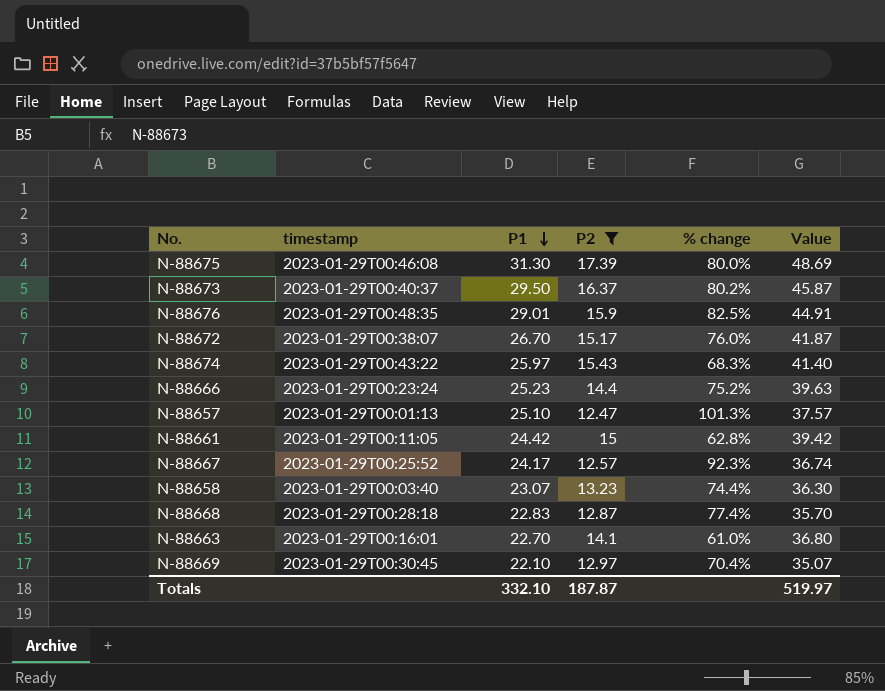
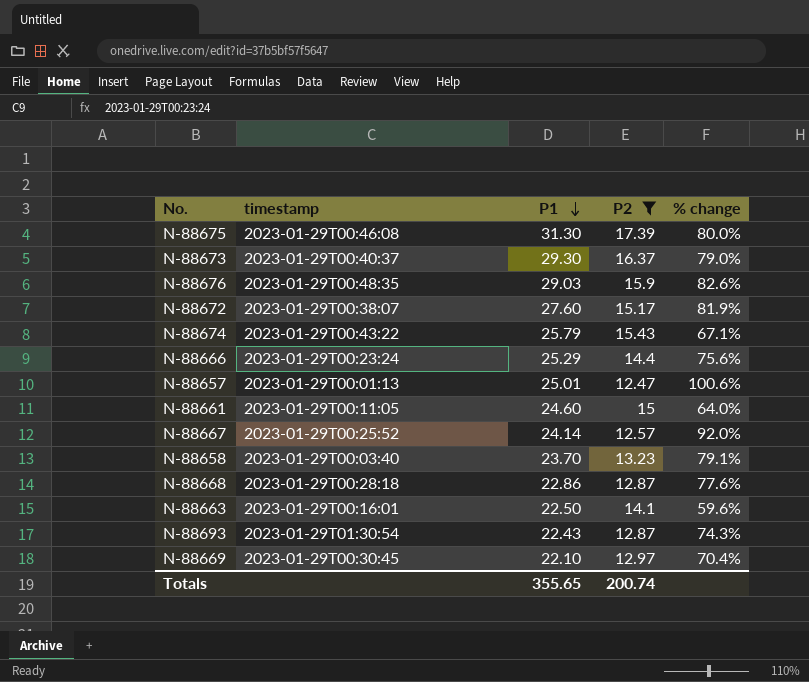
column Value | formula: [P1] + [P2] -> none
N-88673 | P1: 29.50 -> 29.30
N-88673 | % change: 80.2% -> 79.0%
N-88676 | P1: 29.01 -> 29.03
N-88676 | % change: 82.5% -> 82.6%
N-88672 | P1: 26.70 -> 27.60
N-88672 | % change: 76.0% -> 81.9%
N-88674 | P1: 25.97 -> 25.79
N-88674 | % change: 68.3% -> 67.1%
N-88666 | P1: 25.23 -> 25.29
N-88666 | % change: 75.2% -> 75.6%
N-88657 | P1: 25.10 -> 25.01
N-88657 | % change: 101.3% -> 100.6%
N-88661 | P1: 24.42 -> 24.60
N-88661 | % change: 62.8% -> 64.0%
N-88667 | P1: 24.17 -> 24.14
N-88667 | % change: 92.3% -> 92.0%
N-88658 | P1: 23.07 -> 23.70
N-88658 | % change: 74.4% -> 79.1%
N-88668 | P1: 22.83 -> 22.86
N-88668 | % change: 77.4% -> 77.6%
N-88663 | P1: 22.70 -> 22.50
N-88663 | % change: 61.0% -> 59.6%
row N-88693: none -> 2023-01-29T01:30:54 | 22.43 | 12.87 | 74.3%
Totals | P1: 332.10 -> 355.65
Totals | P2: 187.87 -> 200.74

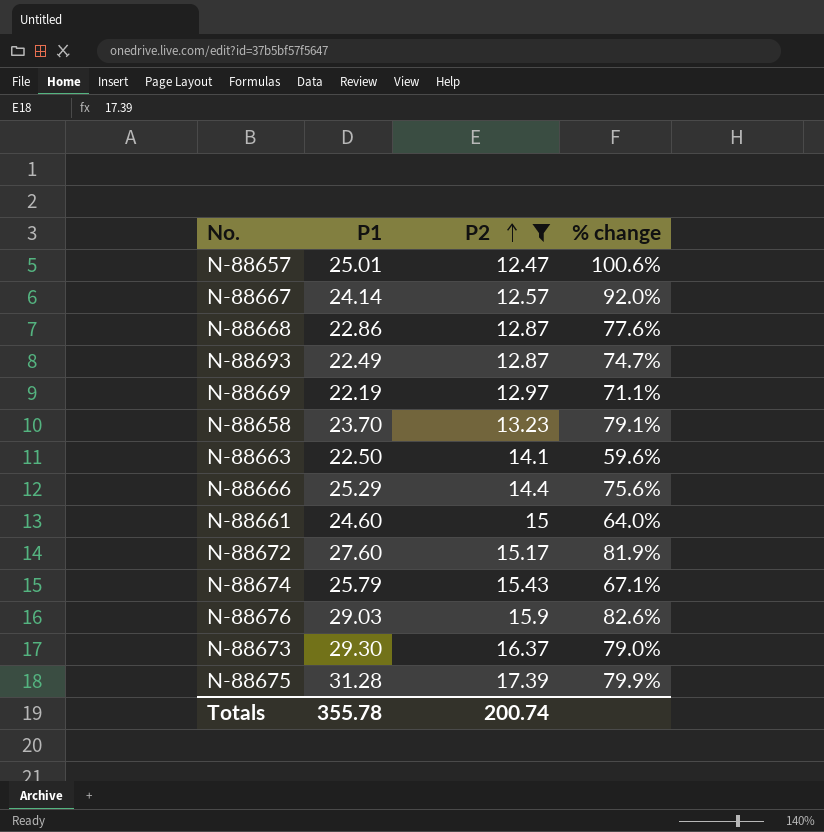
row order: P1 descending -> P2 ascending
column timestamp | position: 2 -> none
N-88693 | P1: 22.43 -> 22.49
N-88693 | % change: 74.3% -> 74.7%
N-88669 | P1: 22.10 -> 22.19
N-88669 | % change: 70.4% -> 71.1%
N-88675 | P1: 31.30 -> 31.28
N-88675 | % change: 80.0% -> 79.9%
Totals | P1: 355.65 -> 355.78

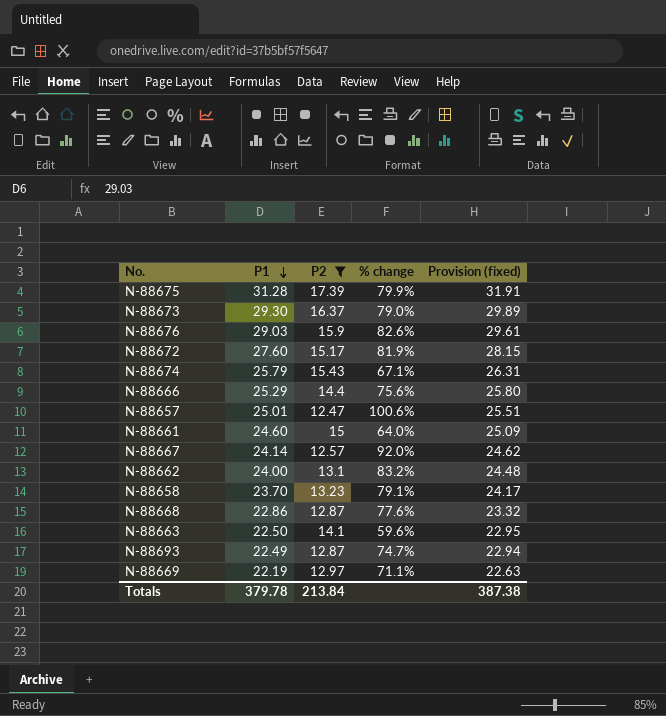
row order: P2 ascending -> P1 descending
column Provision (fixed) | formula: none -> [P1] * 1.02
row N-88662: none -> 24.00 | 13.1 | 83.2% | 24.48
Totals | P1: 355.78 -> 379.78
Totals | P2: 200.74 -> 213.84

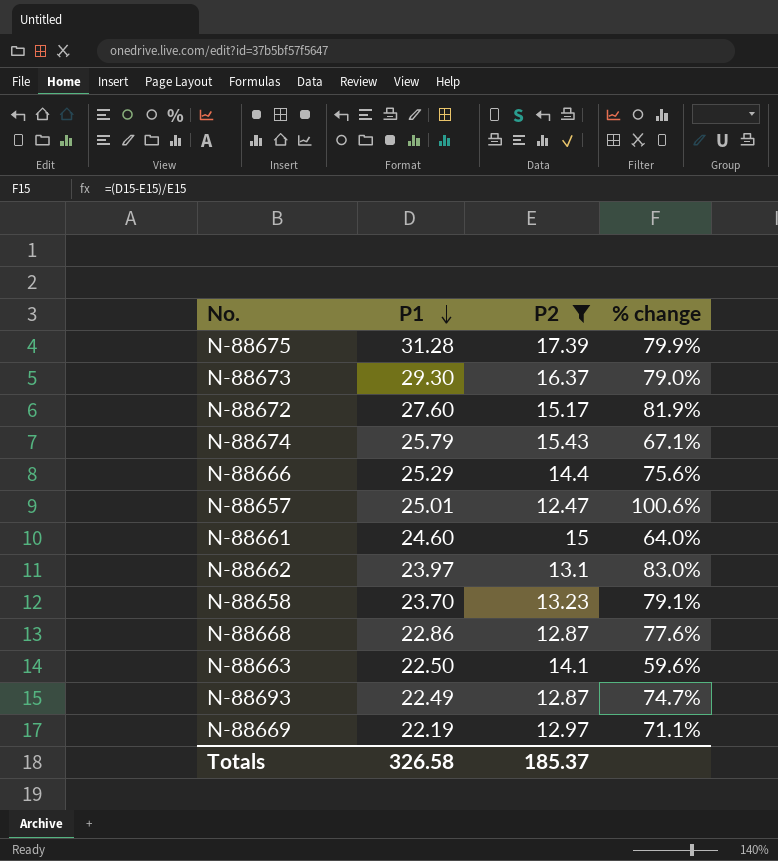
column Provision (fixed) | formula: [P1] * 1.02 -> none
row N-88676: 29.03 | 15.9 | 82.6% | 29.61 -> none
row N-88667: 24.14 | 12.57 | 92.0% | 24.62 -> none
N-88662 | P1: 24.00 -> 23.97
N-88662 | % change: 83.2% -> 83.0%
Totals | P1: 379.78 -> 326.58
Totals | P2: 213.84 -> 185.37

